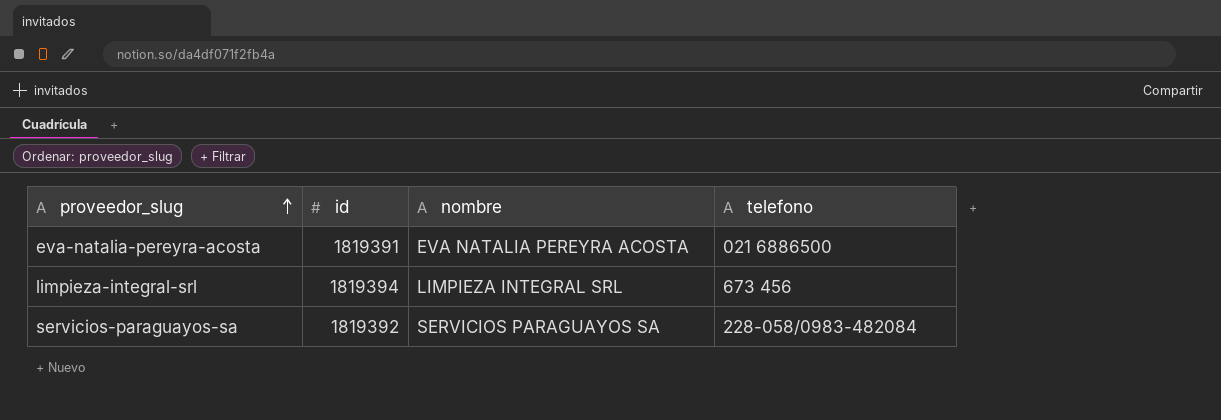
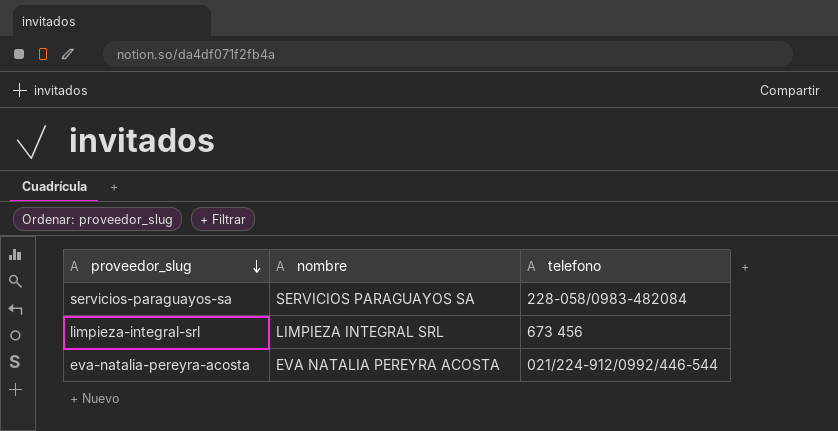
row order: proveedor_slug ascending -> proveedor_slug descending
column id | position: 2 -> none
eva-natalia-pereyra-acosta | telefono: 021 6886500 -> 021/224-912/0992/446-544

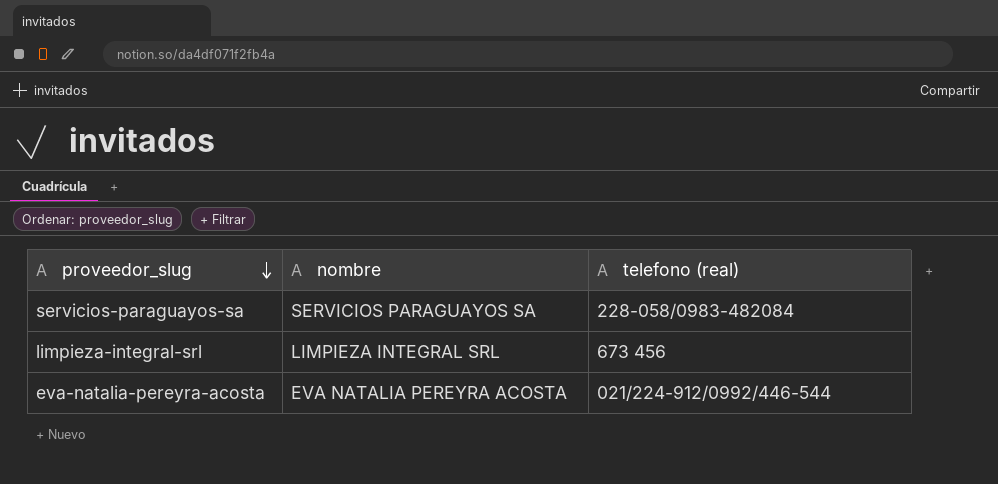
column name: telefono -> telefono (real)

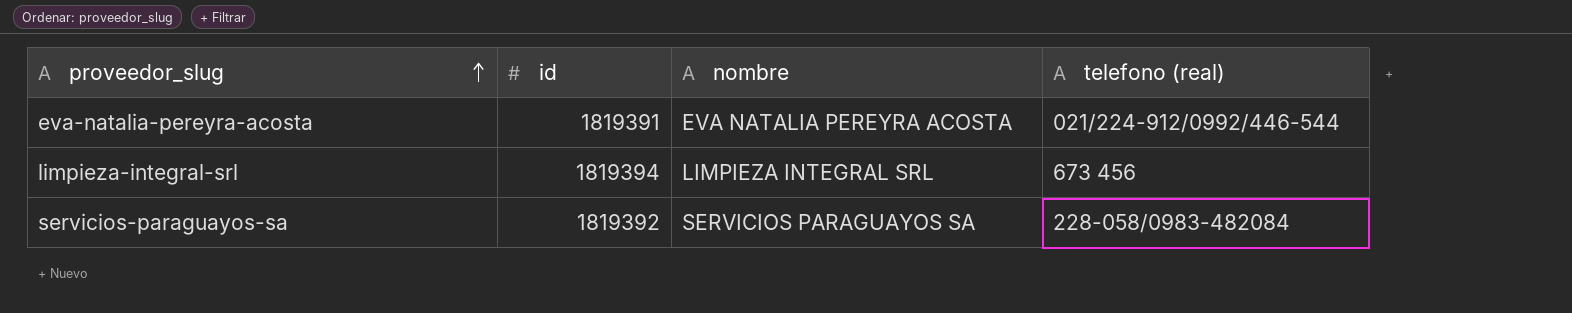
row order: proveedor_slug descending -> proveedor_slug ascending
column id | position: none -> 2

